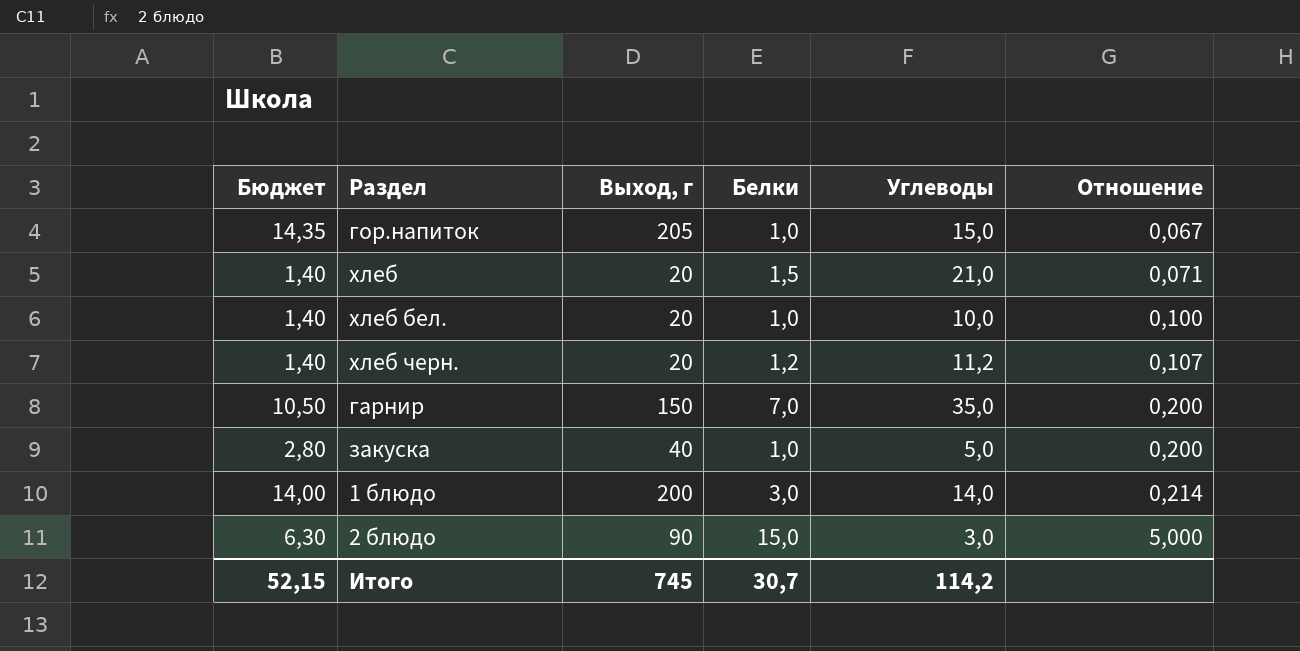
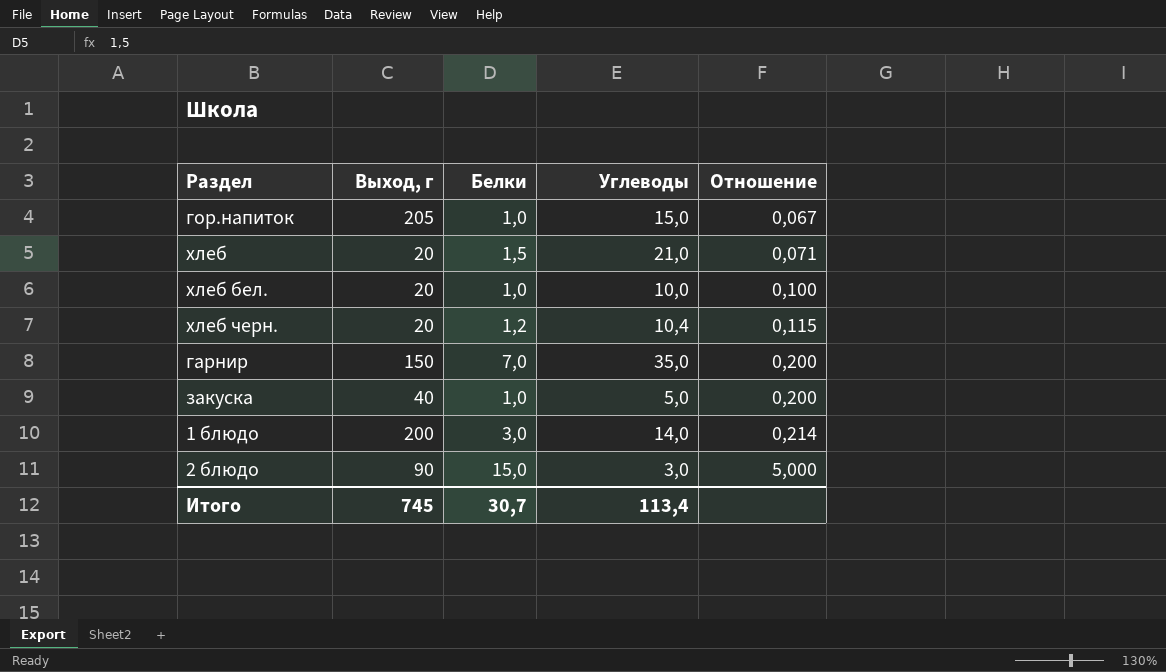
column Бюджет | formula: [Выход, г] * 0,07 -> none
хлеб черн. | Углеводы: 11,2 -> 10,4
хлеб черн. | Отношение: 0,107 -> 0,115
Итого | Углеводы: 114,2 -> 113,4

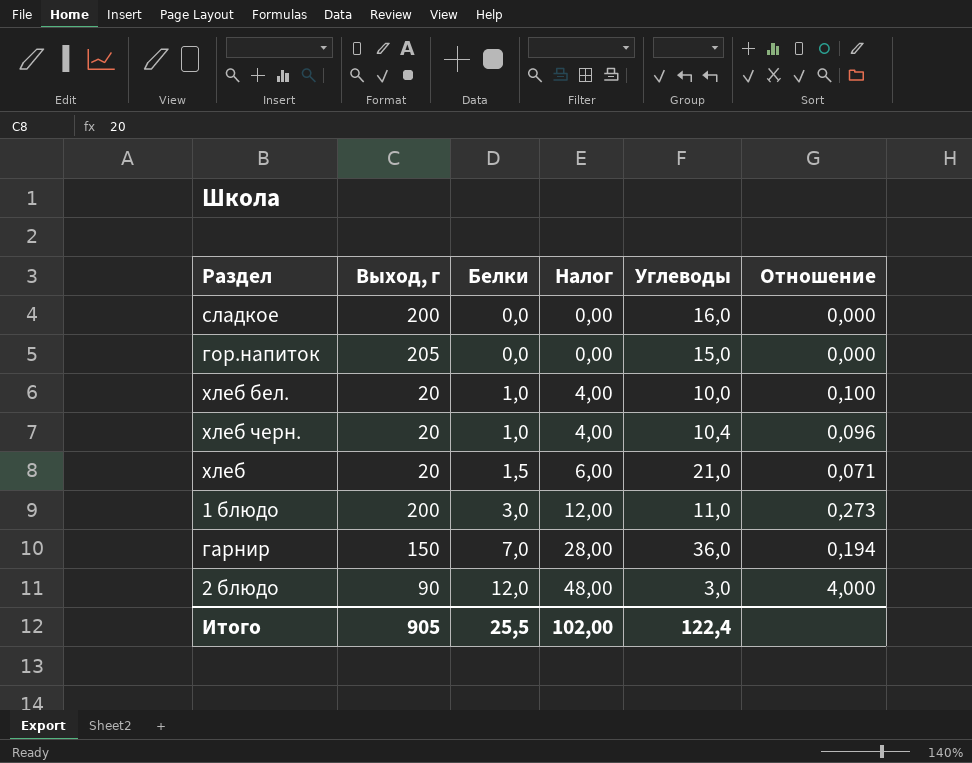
row order: Отношение ascending -> Белки ascending
column Налог | formula: none -> [Белки] * 4
row закуска: 40 | 1,0 | 5,0 | 0,200 -> none
row сладкое: none -> 200 | 0,0 | 0,00 | 16,0 | 0,000
гор.напиток | Белки: 1,0 -> 0,0
гор.напиток | Отношение: 0,067 -> 0,000
хлеб черн. | Белки: 1,2 -> 1,0
хлеб черн. | Отношение: 0,115 -> 0,096
1 блюдо | Углеводы: 14,0 -> 11,0
1 блюдо | Отношение: 0,214 -> 0,273
гарнир | Углеводы: 35,0 -> 36,0
гарнир | Отношение: 0,200 -> 0,194
2 блюдо | Белки: 15,0 -> 12,0
2 блюдо | Отношение: 5,000 -> 4,000
Итого | Выход, г: 745 -> 905
Итого | Белки: 30,7 -> 25,5
Итого | Углеводы: 113,4 -> 122,4

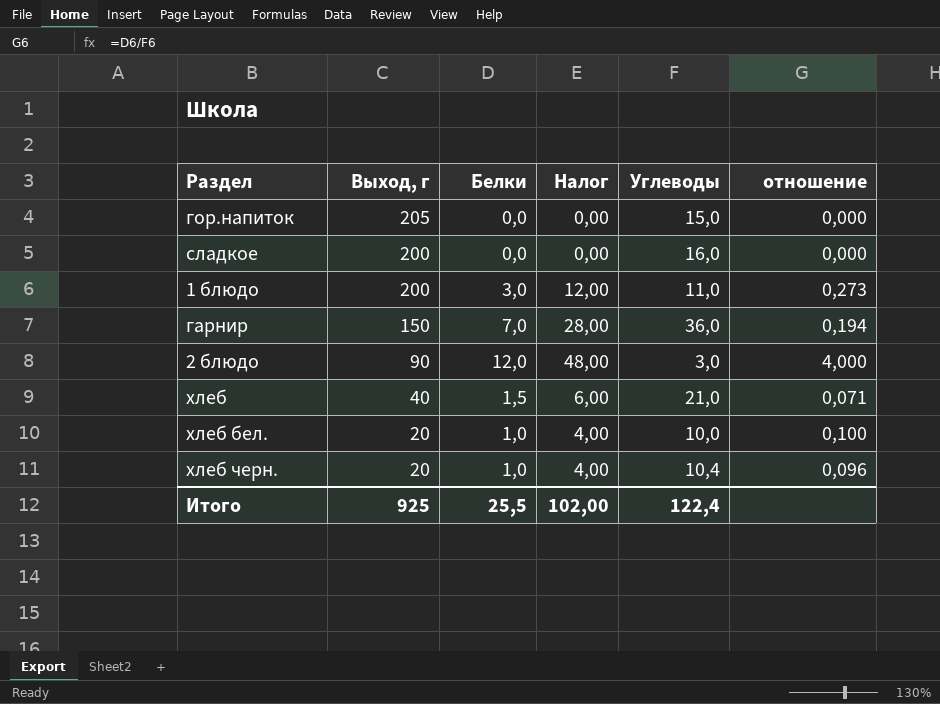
row order: Белки ascending -> Выход, г descending
column name: Отношение -> отношение
хлеб | Выход, г: 20 -> 40
Итого | Выход, г: 905 -> 925

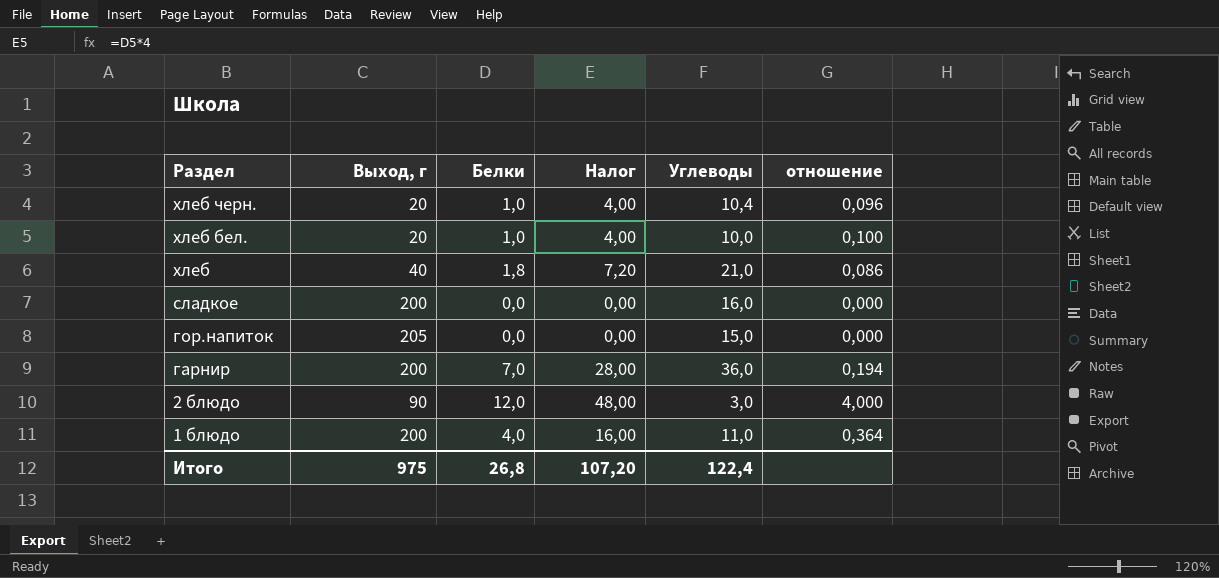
row order: Выход, г descending -> Раздел descending
хлеб | Белки: 1,5 -> 1,8
хлеб | Налог: 6,00 -> 7,20
хлеб | отношение: 0,071 -> 0,086
гарнир | Выход, г: 150 -> 200
1 блюдо | Белки: 3,0 -> 4,0
1 блюдо | Налог: 12,00 -> 16,00
1 блюдо | отношение: 0,273 -> 0,364
Итого | Выход, г: 925 -> 975
Итого | Белки: 25,5 -> 26,8
Итого | Налог: 102,00 -> 107,20

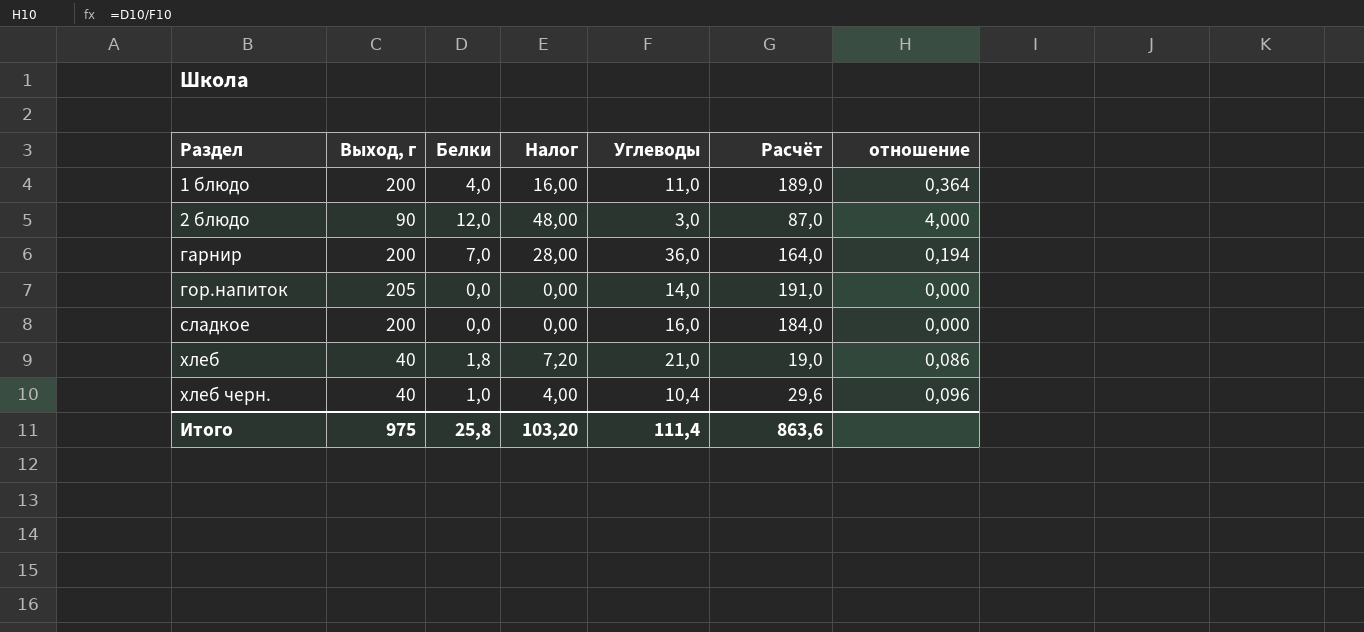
row order: Раздел descending -> Раздел ascending
column Расчёт | formula: none -> [Выход, г] - [Углеводы]
row хлеб бел.: 20 | 1,0 | 4,00 | 10,0 | 0,100 -> none
гор.напиток | Углеводы: 15,0 -> 14,0
хлеб черн. | Выход, г: 20 -> 40
Итого | Белки: 26,8 -> 25,8
Итого | Налог: 107,20 -> 103,20
Итого | Углеводы: 122,4 -> 111,4

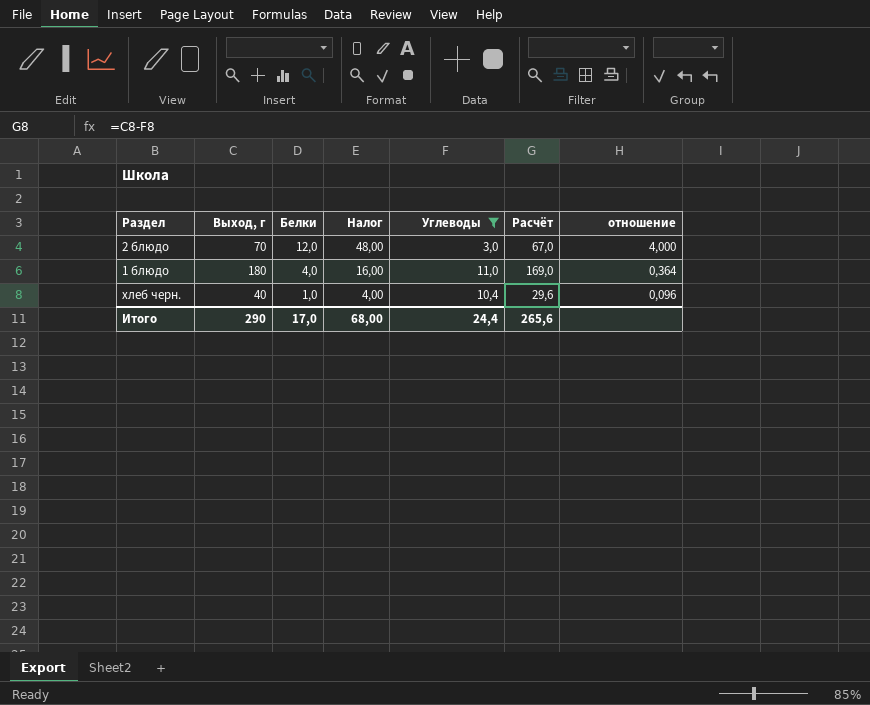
filter: none -> Углеводы <= 11,0
row order: Раздел ascending -> Белки descending
2 блюдо | Выход, г: 90 -> 70
2 блюдо | Расчёт: 87,0 -> 67,0
1 блюдо | Выход, г: 200 -> 180
1 блюдо | Расчёт: 189,0 -> 169,0
Итого | Выход, г: 975 -> 290
Итого | Белки: 25,8 -> 17,0
Итого | Налог: 103,20 -> 68,00
Итого | Углеводы: 111,4 -> 24,4
Итого | Расчёт: 863,6 -> 265,6

